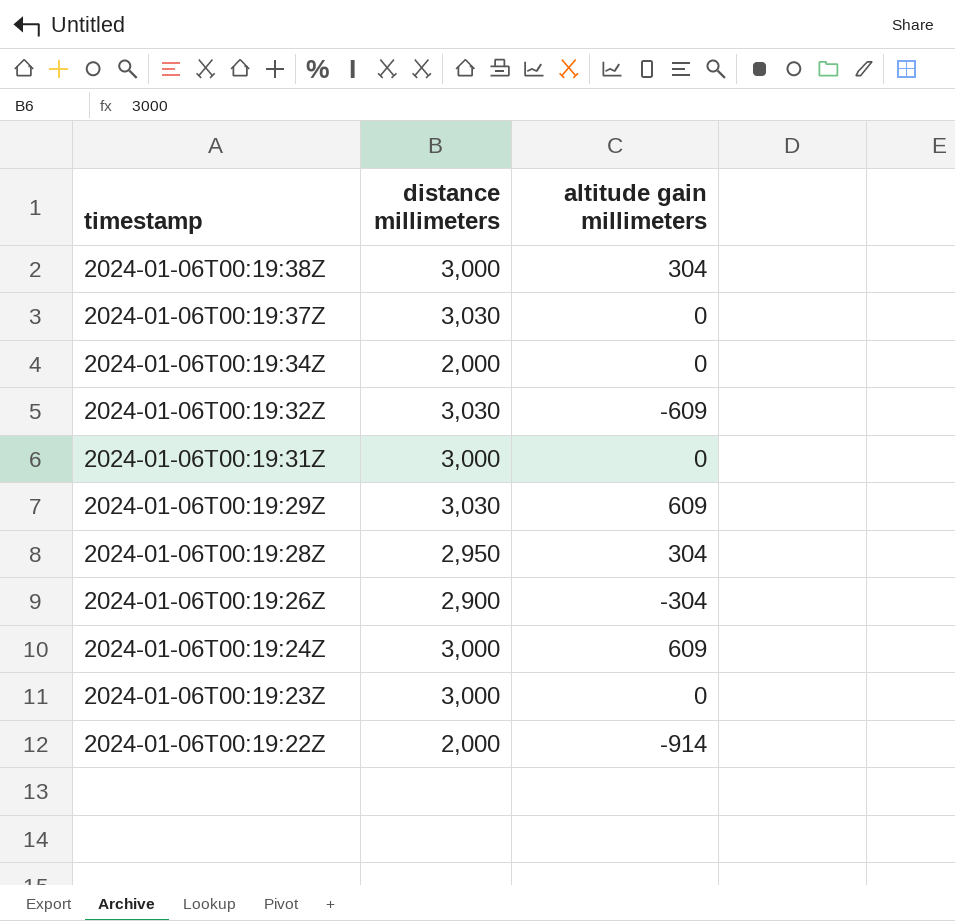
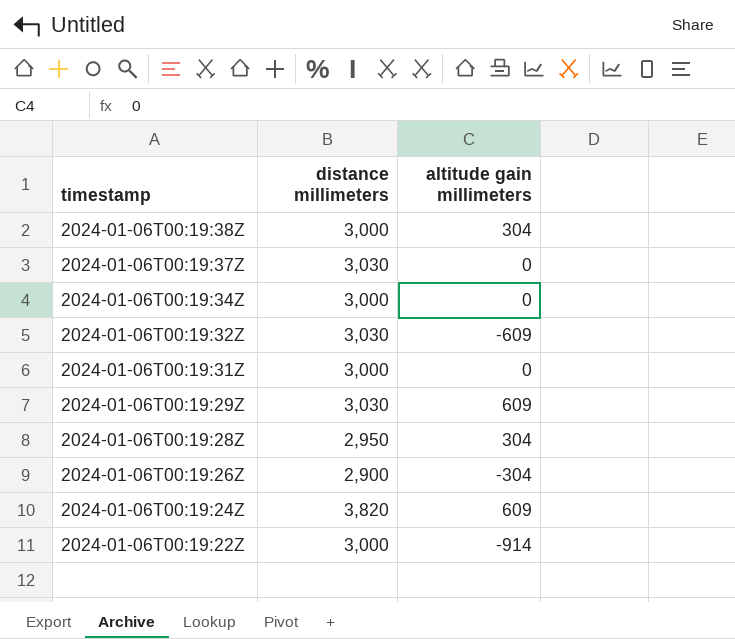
row 2024-01-06T00:19:23Z: 3,000 | 0 -> none
2024-01-06T00:19:34Z | distance millimeters: 2,000 -> 3,000
2024-01-06T00:19:24Z | distance millimeters: 3,000 -> 3,820
2024-01-06T00:19:22Z | distance millimeters: 2,000 -> 3,000

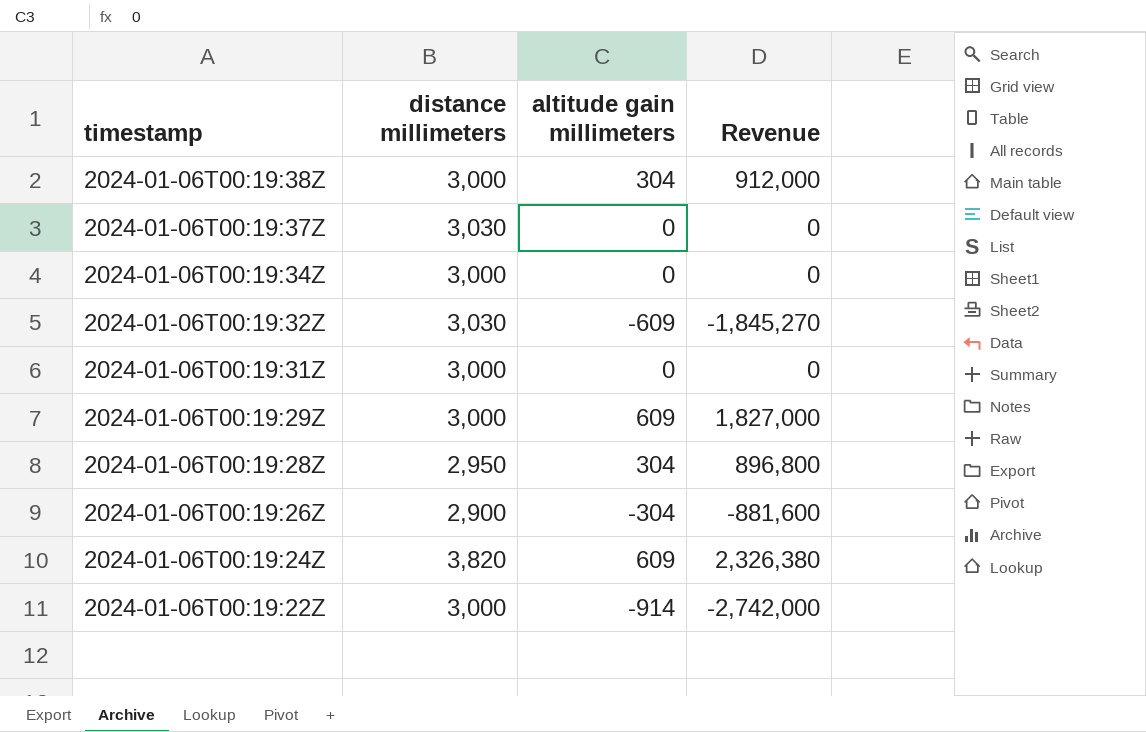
column Revenue | formula: none -> [distance millimeters] * [altitude gain millimeters]
2024-01-06T00:19:29Z | distance millimeters: 3,030 -> 3,000

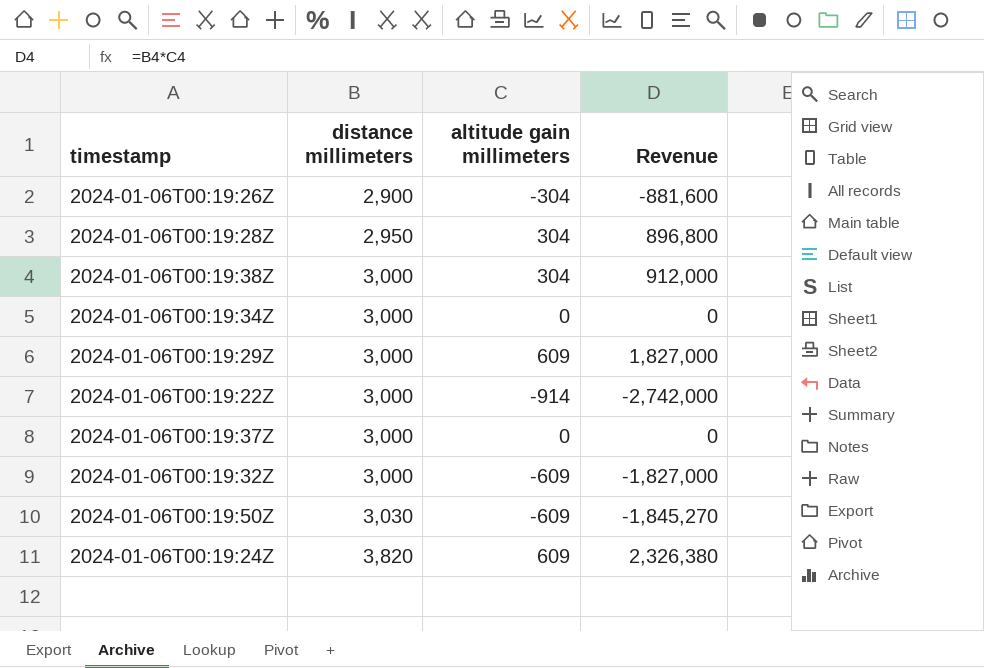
row order: timestamp descending -> distance millimeters ascending
row 2024-01-06T00:19:31Z: 3,000 | 0 | 0 -> none
2024-01-06T00:19:37Z | distance millimeters: 3,030 -> 3,000
2024-01-06T00:19:32Z | distance millimeters: 3,030 -> 3,000
2024-01-06T00:19:32Z | Revenue: -1,845,270 -> -1,827,000
row 2024-01-06T00:19:50Z: none -> 3,030 | -609 | -1,845,270

